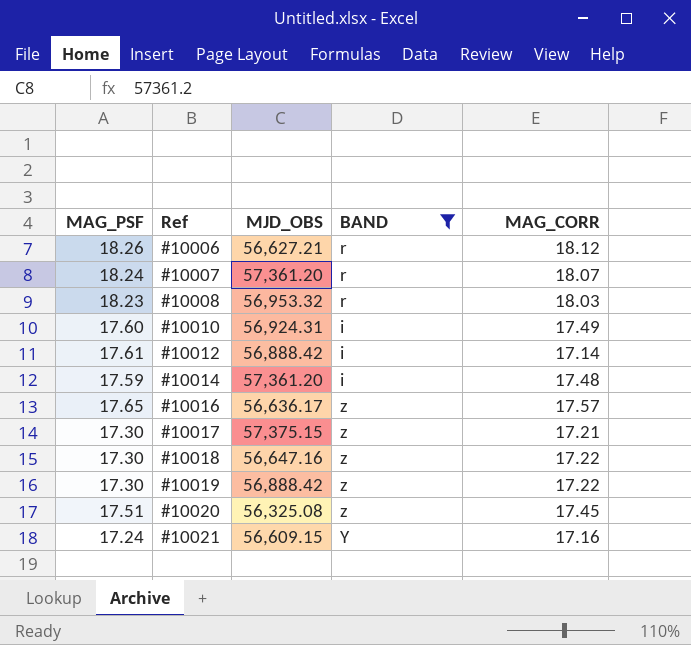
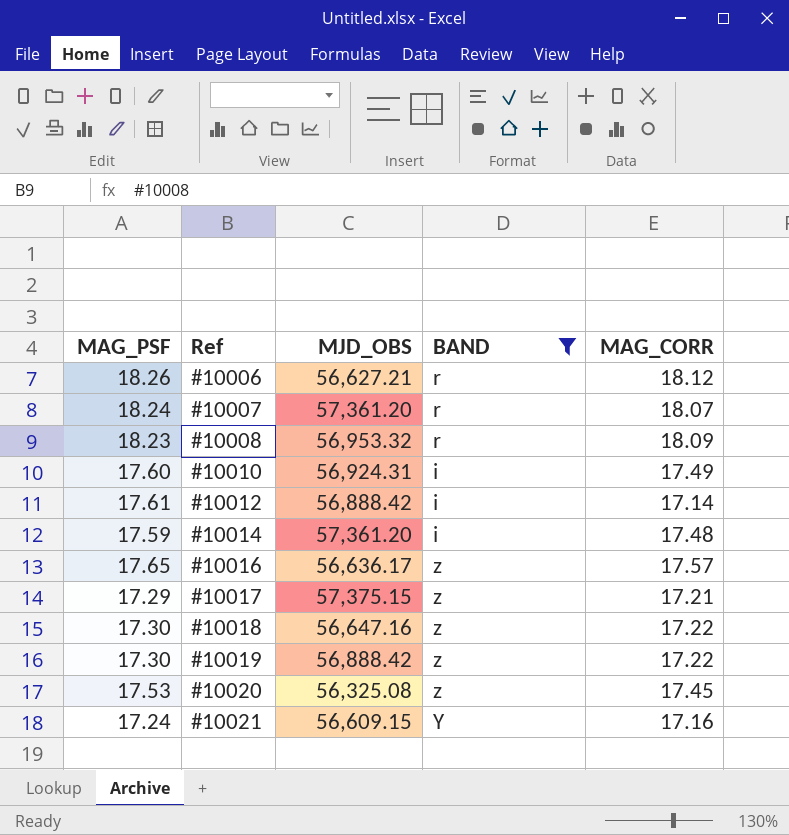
#10008 | MAG_CORR: 18.03 -> 18.09
#10017 | MAG_PSF: 17.30 -> 17.29
#10020 | MAG_PSF: 17.51 -> 17.53

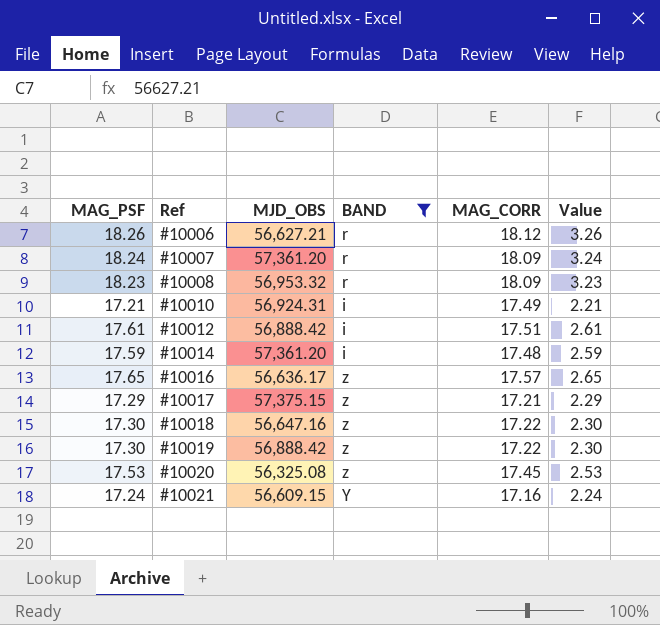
column Value | formula: none -> [MAG_PSF] - 15
#10007 | MAG_CORR: 18.07 -> 18.09
#10010 | MAG_PSF: 17.60 -> 17.21
#10012 | MAG_CORR: 17.14 -> 17.51

